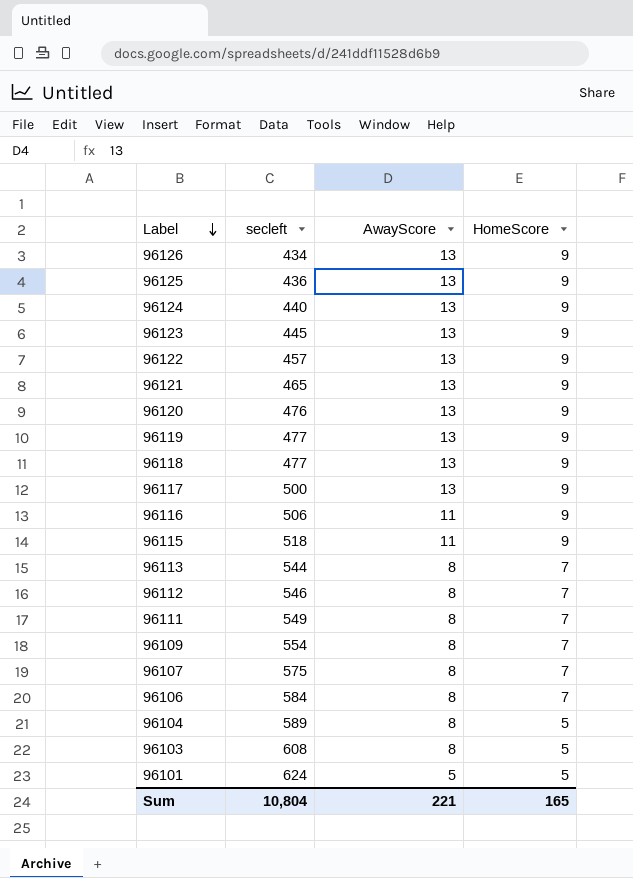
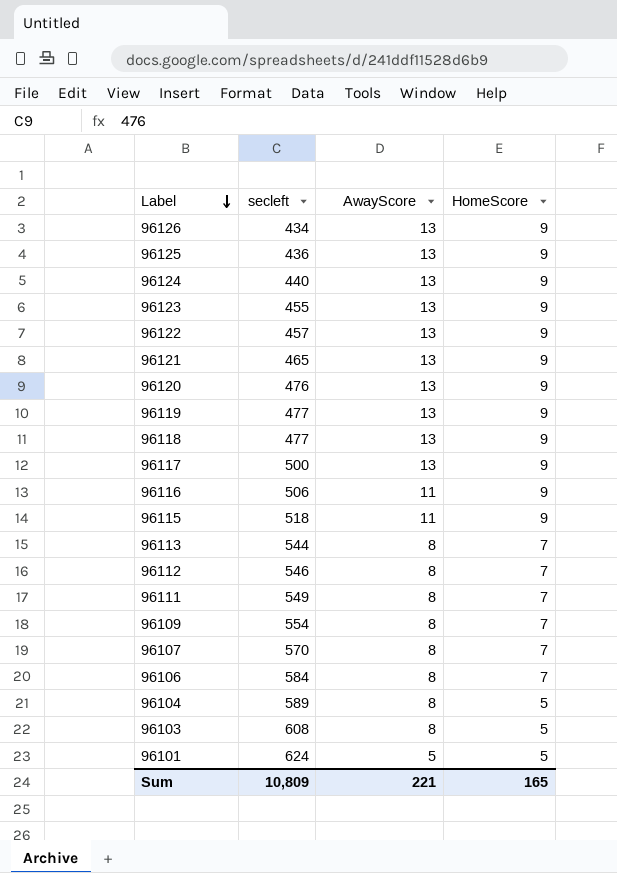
96123 | secleft: 445 -> 455
96107 | secleft: 575 -> 570
Sum | secleft: 10,804 -> 10,809

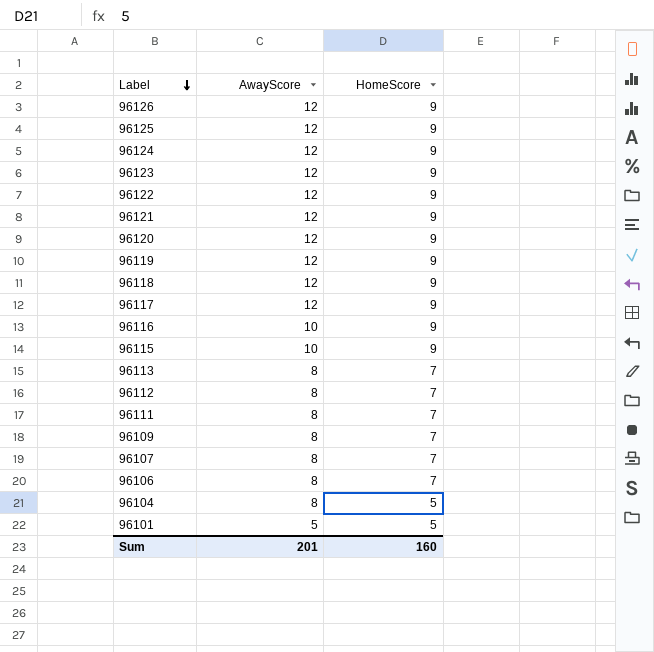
column secleft | position: 2 -> none
row 96103: 608 | 8 | 5 -> none
96126 | AwayScore: 13 -> 12
96125 | AwayScore: 13 -> 12
96124 | AwayScore: 13 -> 12
96123 | AwayScore: 13 -> 12
96122 | AwayScore: 13 -> 12
96121 | AwayScore: 13 -> 12
96120 | AwayScore: 13 -> 12
96119 | AwayScore: 13 -> 12
96118 | AwayScore: 13 -> 12
96117 | AwayScore: 13 -> 12
96116 | AwayScore: 11 -> 10
96115 | AwayScore: 11 -> 10
Sum | AwayScore: 221 -> 201
Sum | HomeScore: 165 -> 160

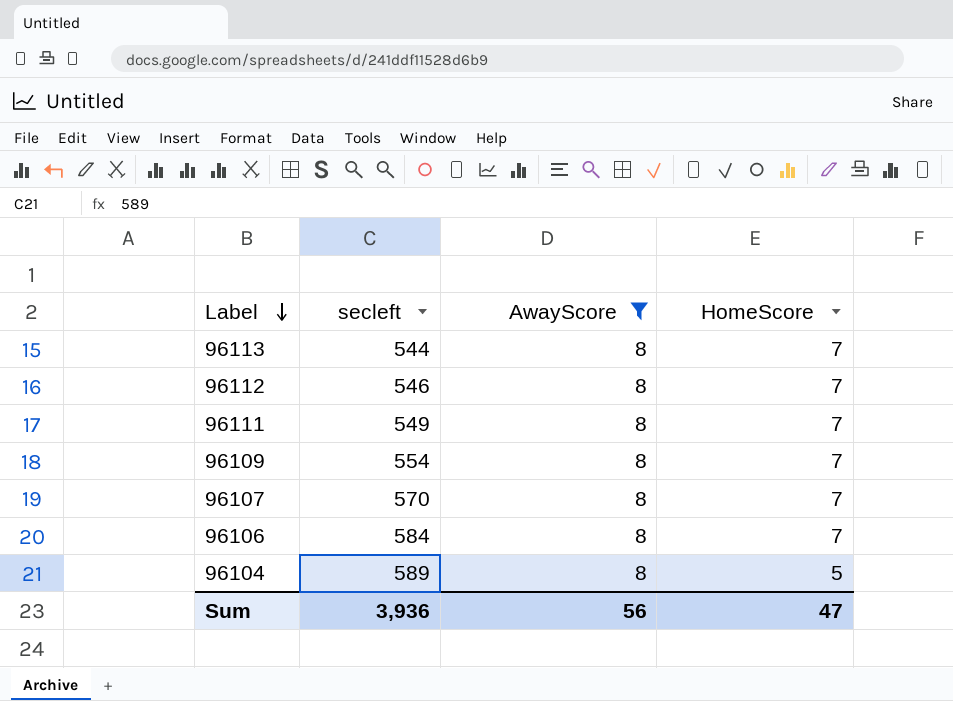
filter: none -> AwayScore = 8
column secleft | position: none -> 2
Sum | AwayScore: 201 -> 56
Sum | HomeScore: 160 -> 47

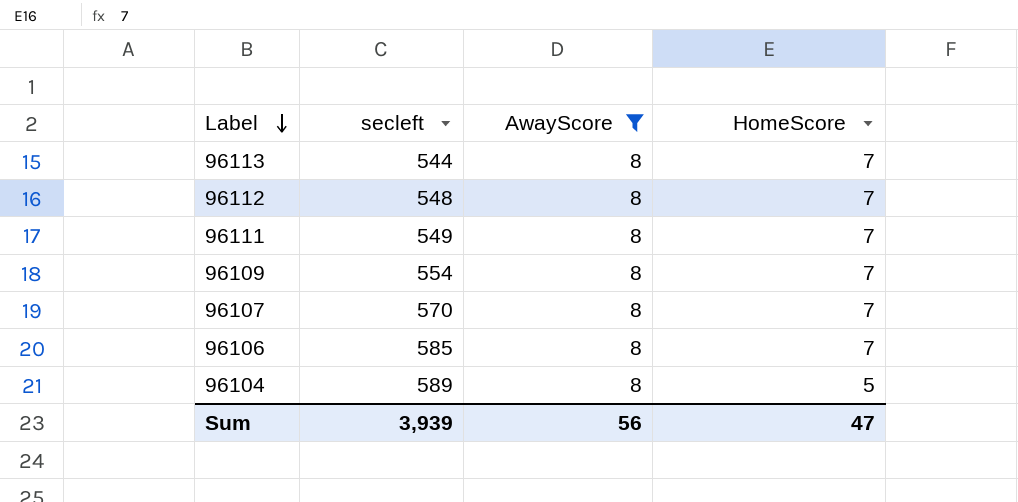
96112 | secleft: 546 -> 548
96106 | secleft: 584 -> 585
Sum | secleft: 3,936 -> 3,939

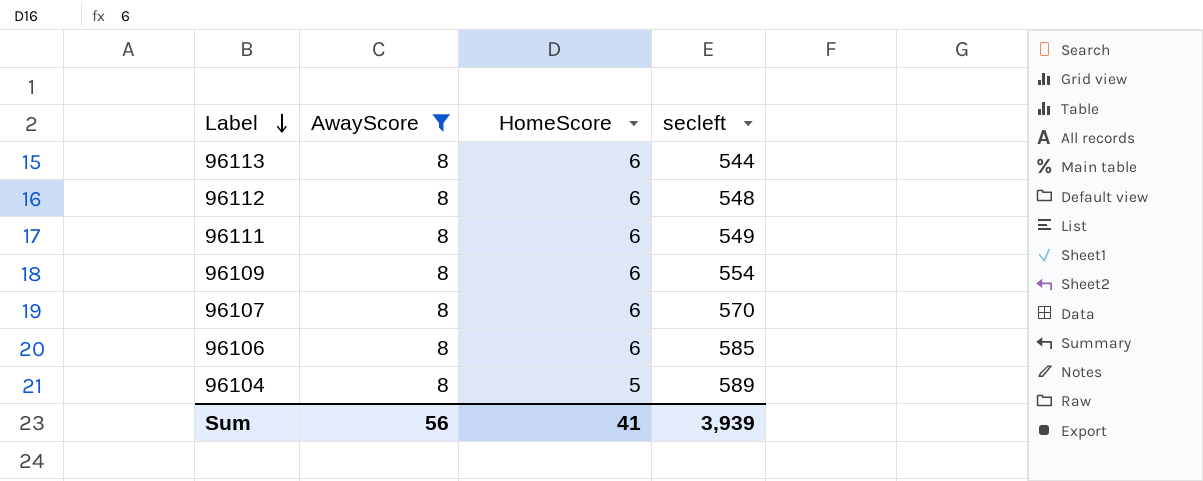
column secleft | position: 2 -> 4
96113 | HomeScore: 7 -> 6
96112 | HomeScore: 7 -> 6
96111 | HomeScore: 7 -> 6
96109 | HomeScore: 7 -> 6
96107 | HomeScore: 7 -> 6
96106 | HomeScore: 7 -> 6
Sum | HomeScore: 47 -> 41

